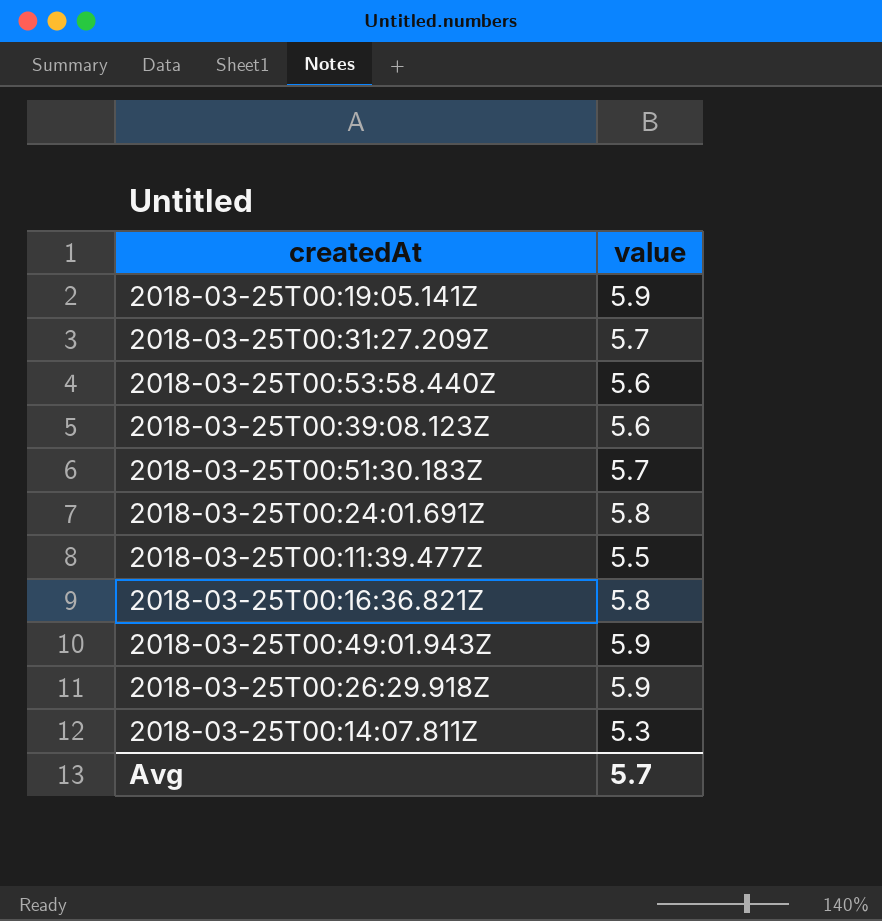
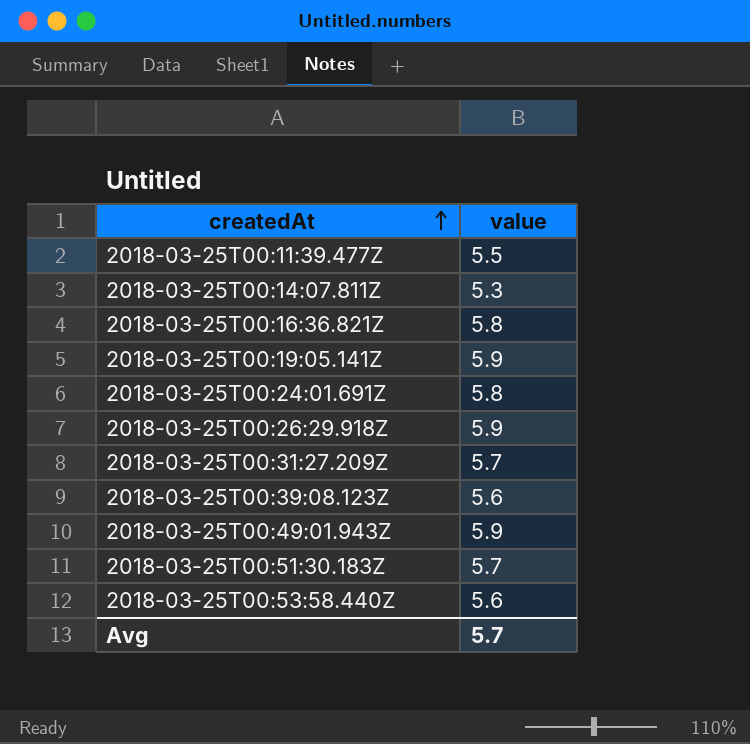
row order: none -> createdAt ascending

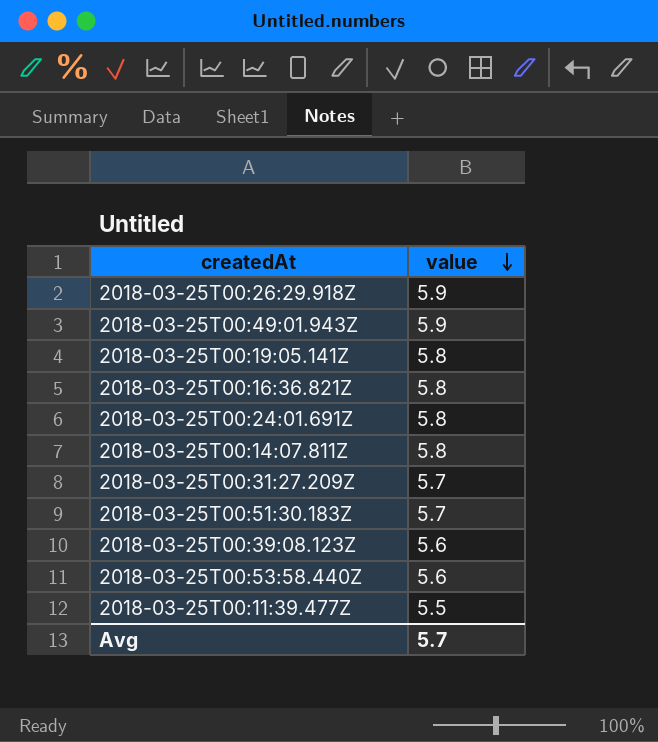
row order: createdAt ascending -> value descending
2018-03-25T00:19:05.141Z | value: 5.9 -> 5.8
2018-03-25T00:14:07.811Z | value: 5.3 -> 5.8

